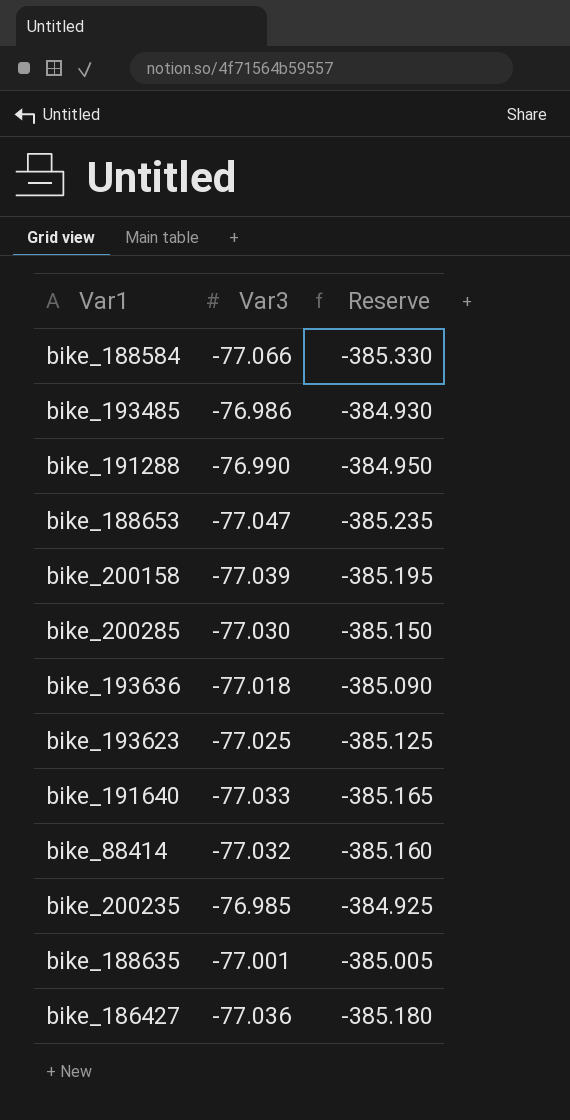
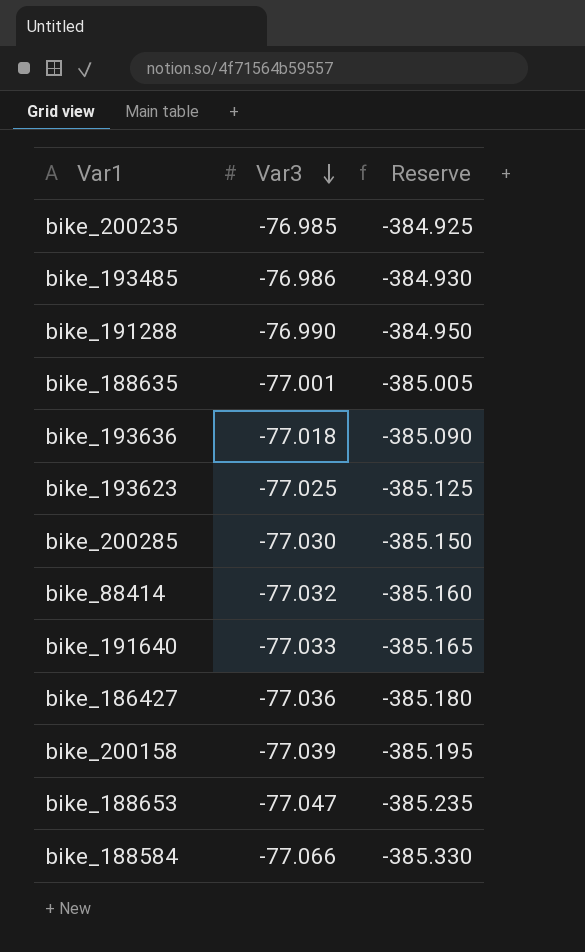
row order: none -> Var3 descending

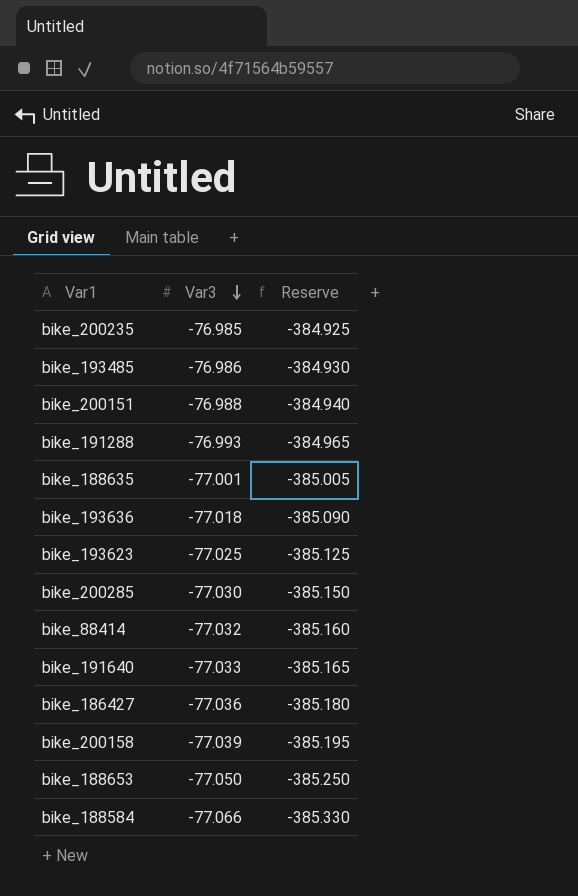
row bike_200151: none -> -76.988 | -384.940
bike_191288 | Var3: -76.990 -> -76.993
bike_191288 | Reserve: -384.950 -> -384.965
bike_188653 | Var3: -77.047 -> -77.050
bike_188653 | Reserve: -385.235 -> -385.250

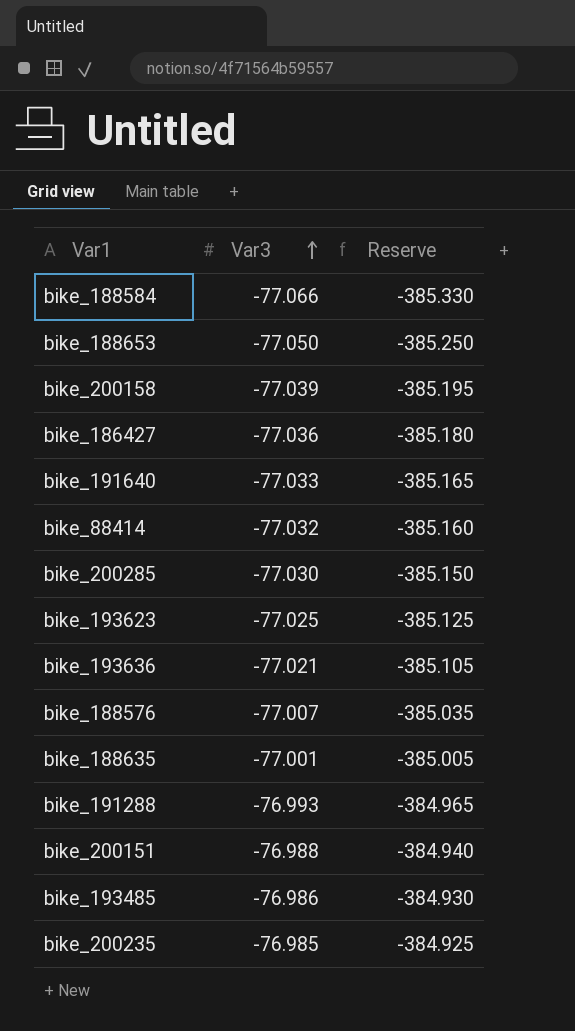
row order: Var3 descending -> Var3 ascending
bike_193636 | Var3: -77.018 -> -77.021
bike_193636 | Reserve: -385.090 -> -385.105
row bike_188576: none -> -77.007 | -385.035

